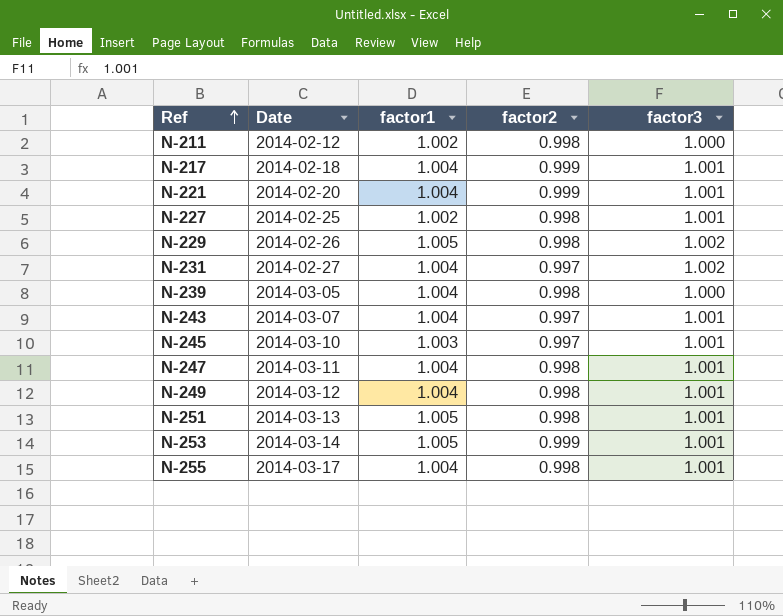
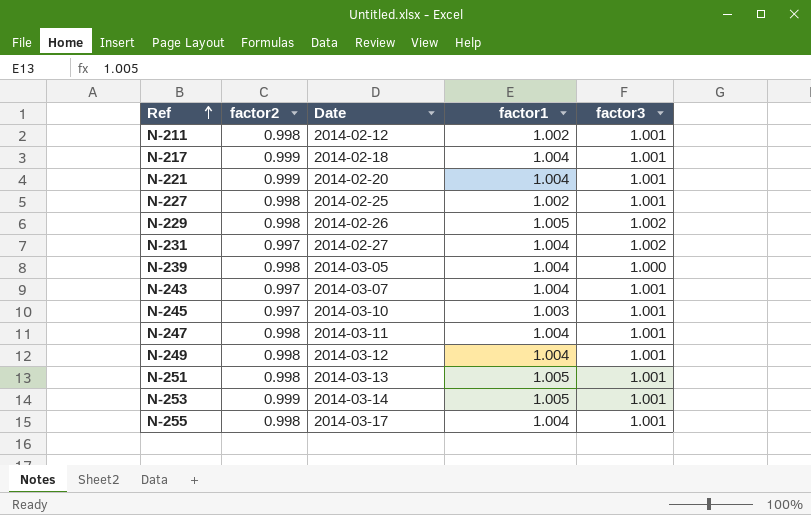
column factor2 | position: 4 -> 2
N-211 | factor3: 1.000 -> 1.001

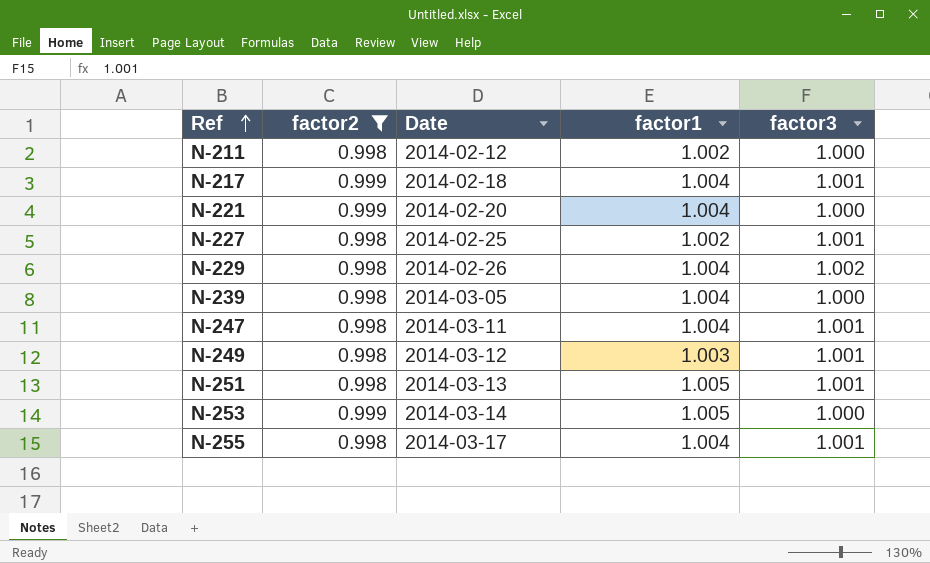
filter: none -> factor2 != 0.997
N-211 | factor3: 1.001 -> 1.000
N-221 | factor3: 1.001 -> 1.000
N-229 | factor1: 1.005 -> 1.004
N-249 | factor1: 1.004 -> 1.003
N-253 | factor3: 1.001 -> 1.000

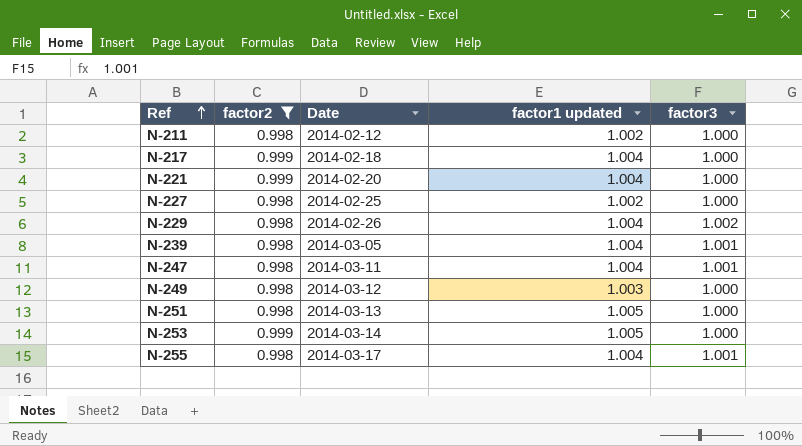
column name: factor1 -> factor1 updated
N-217 | factor3: 1.001 -> 1.000
N-227 | factor3: 1.001 -> 1.000
N-239 | factor3: 1.000 -> 1.001
N-249 | factor3: 1.001 -> 1.000
N-251 | factor3: 1.001 -> 1.000

